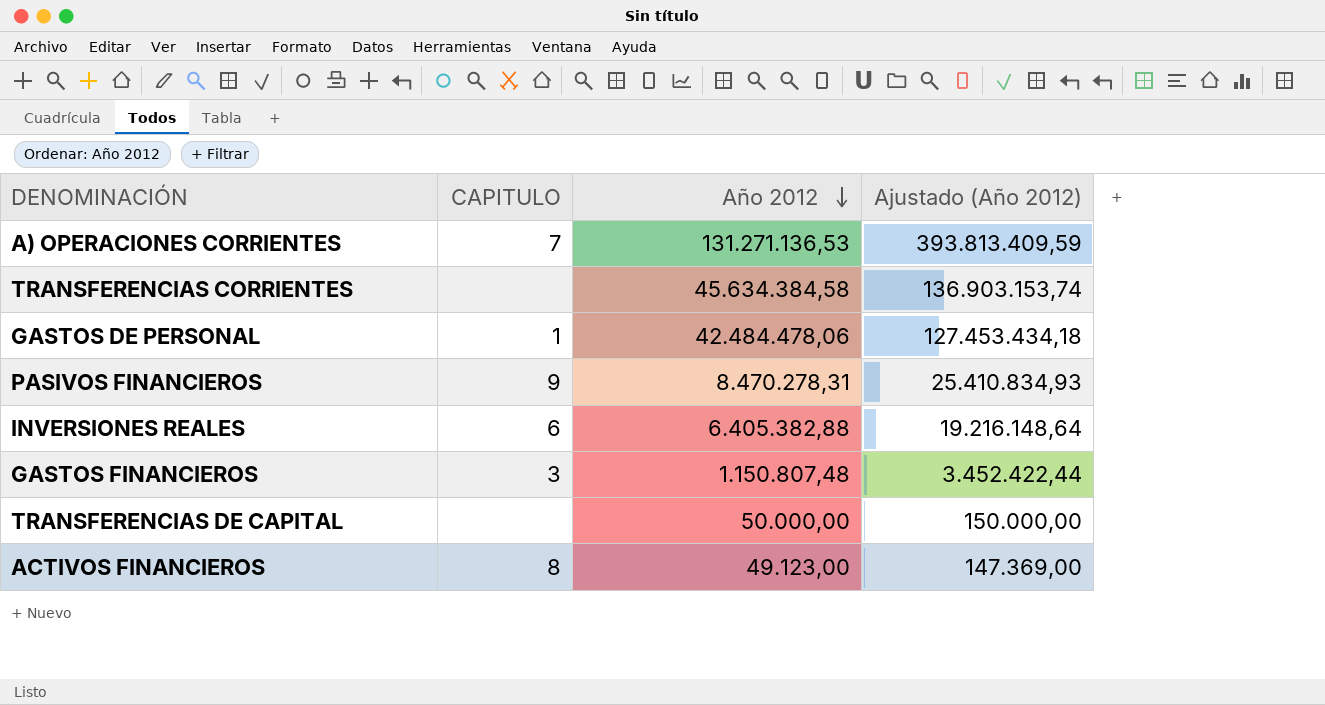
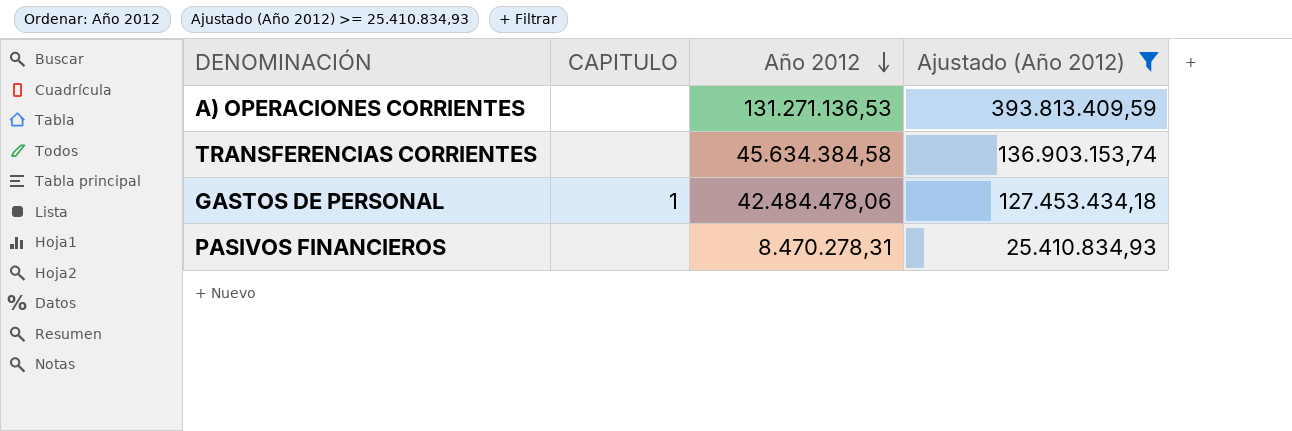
filter: none -> Ajustado (Año 2012) >= 25.410.834,93
A) OPERACIONES CORRIENTES | CAPITULO: 7 -> none
PASIVOS FINANCIEROS | CAPITULO: 9 -> none

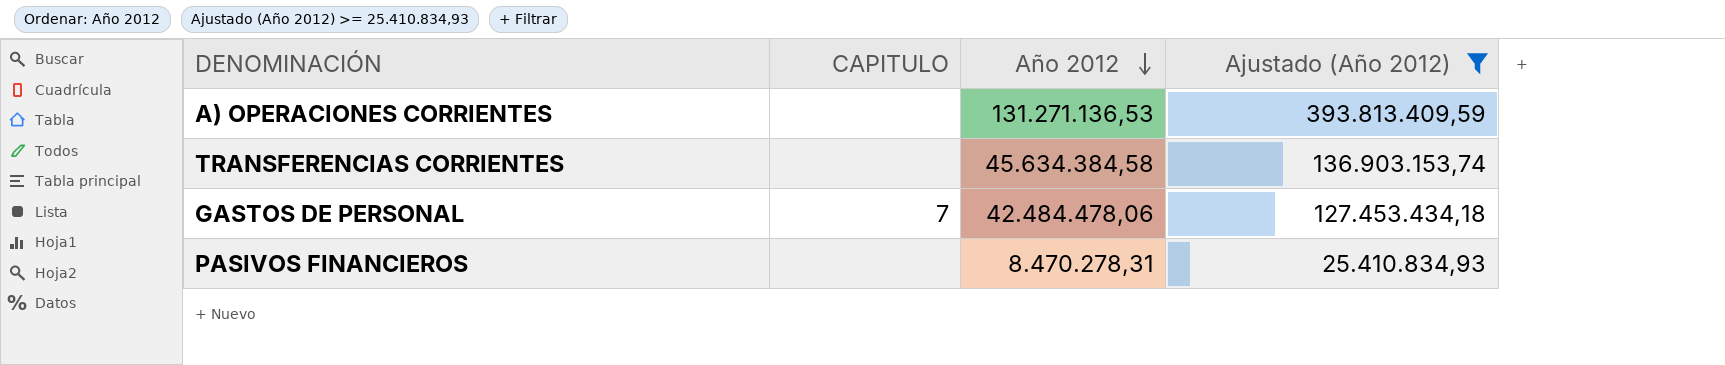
GASTOS DE PERSONAL | CAPITULO: 1 -> 7

